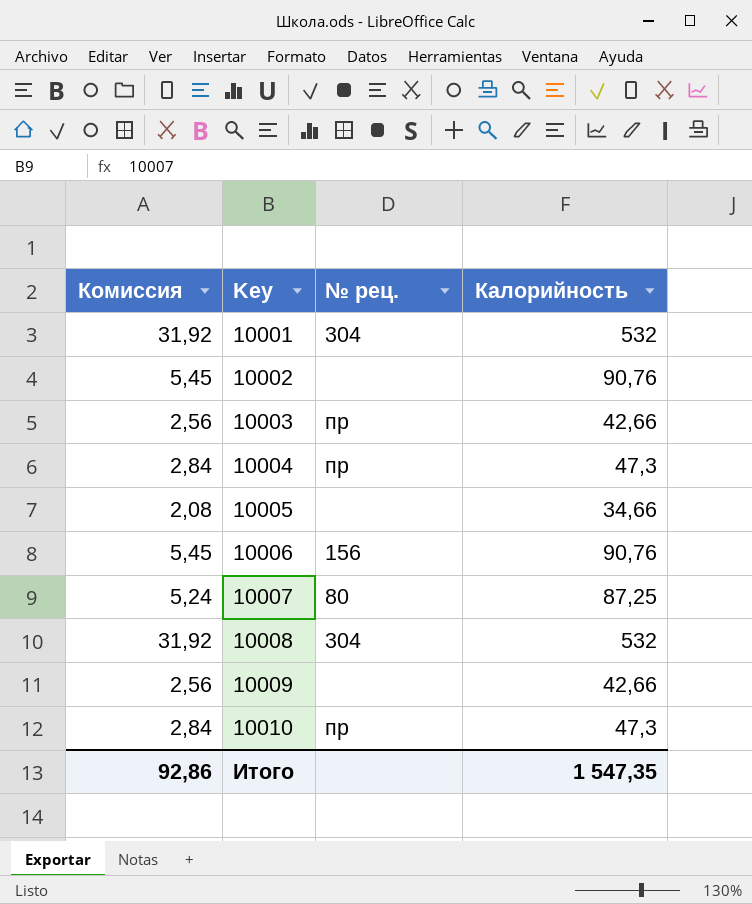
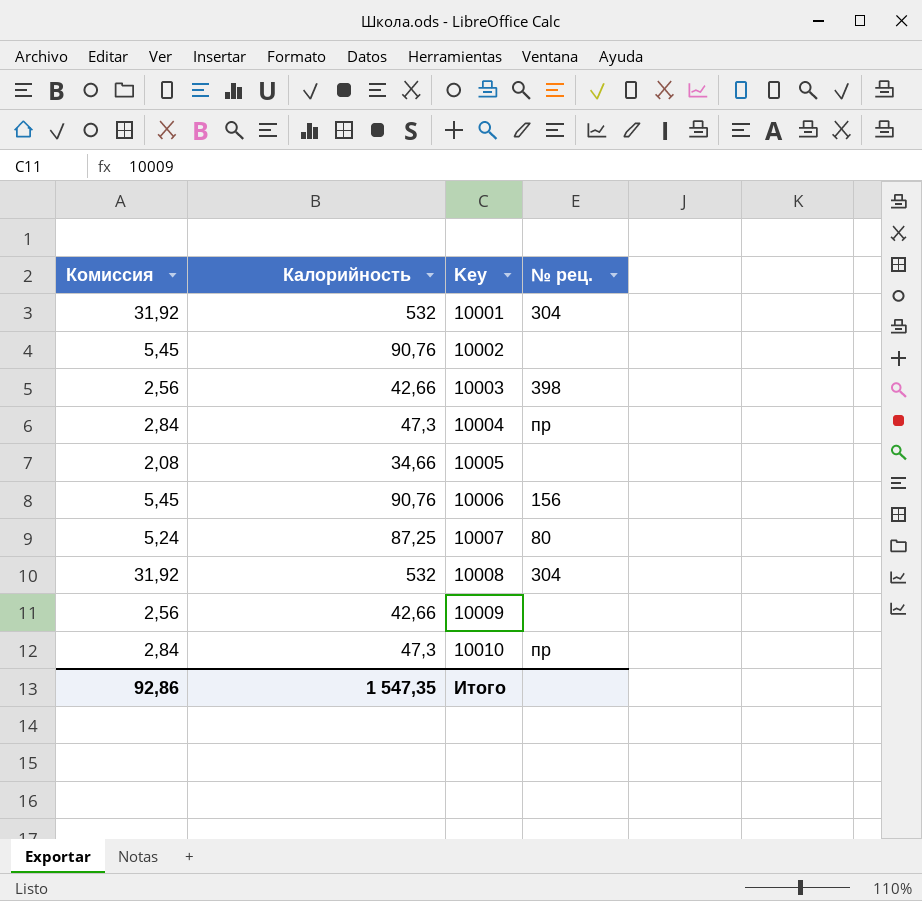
column Калорийность | position: 4 -> 2
10003 | № рец.: пр -> 398

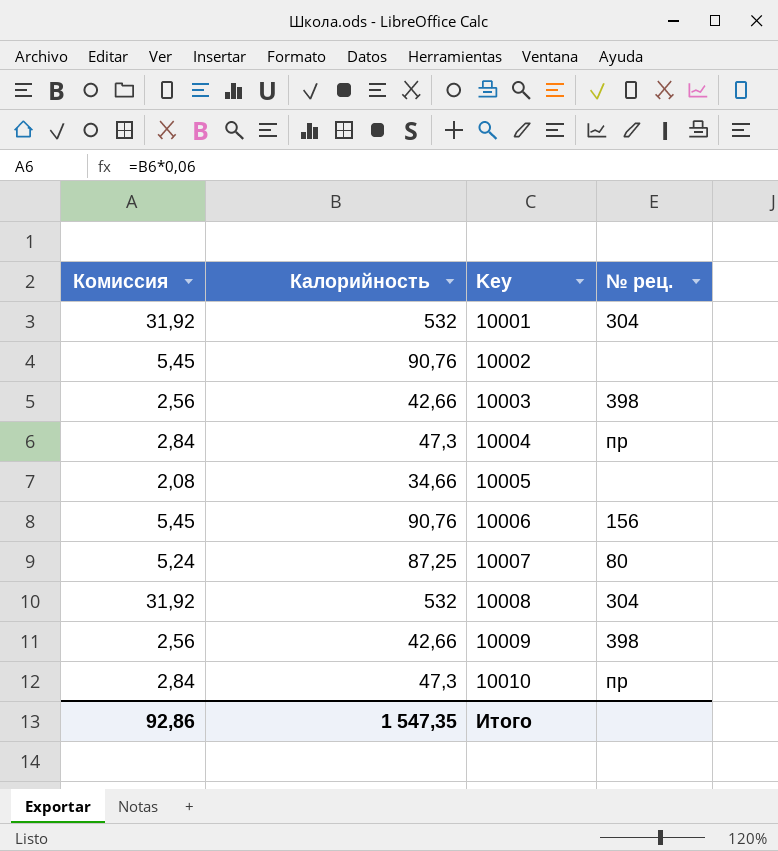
10009 | № рец.: none -> 398

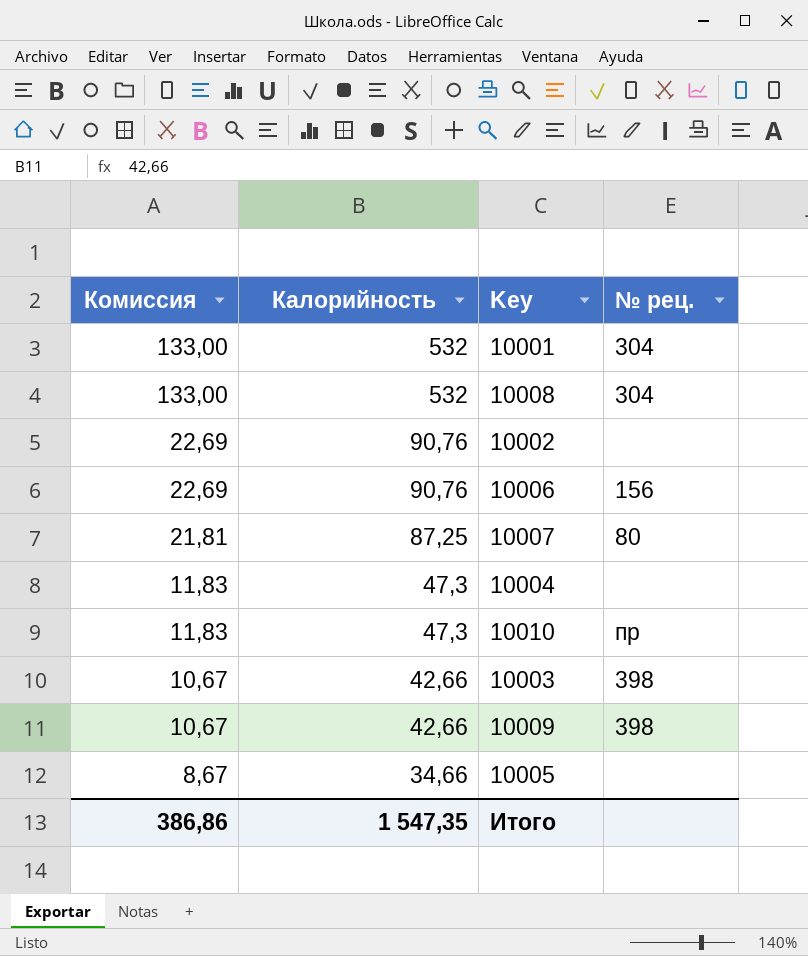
row order: Key ascending -> Комиссия descending
column Комиссия | formula: [Калорийность] * 0,06 -> [Калорийность] * 0,25
10004 | № рец.: пр -> none
Итого | Комиссия: 92,86 -> 386,86

